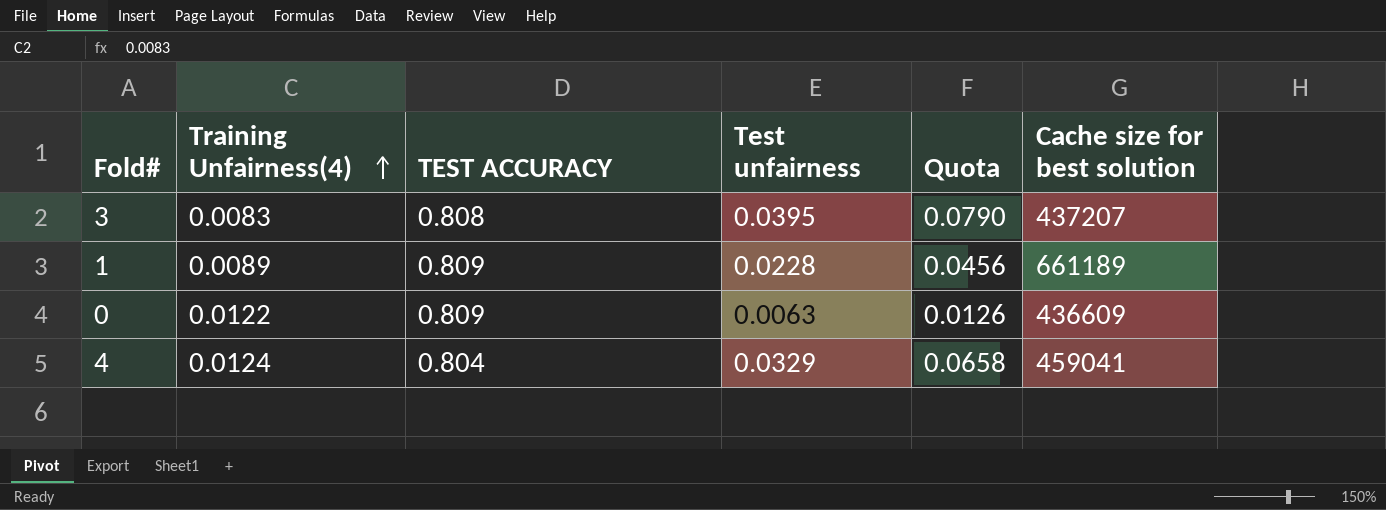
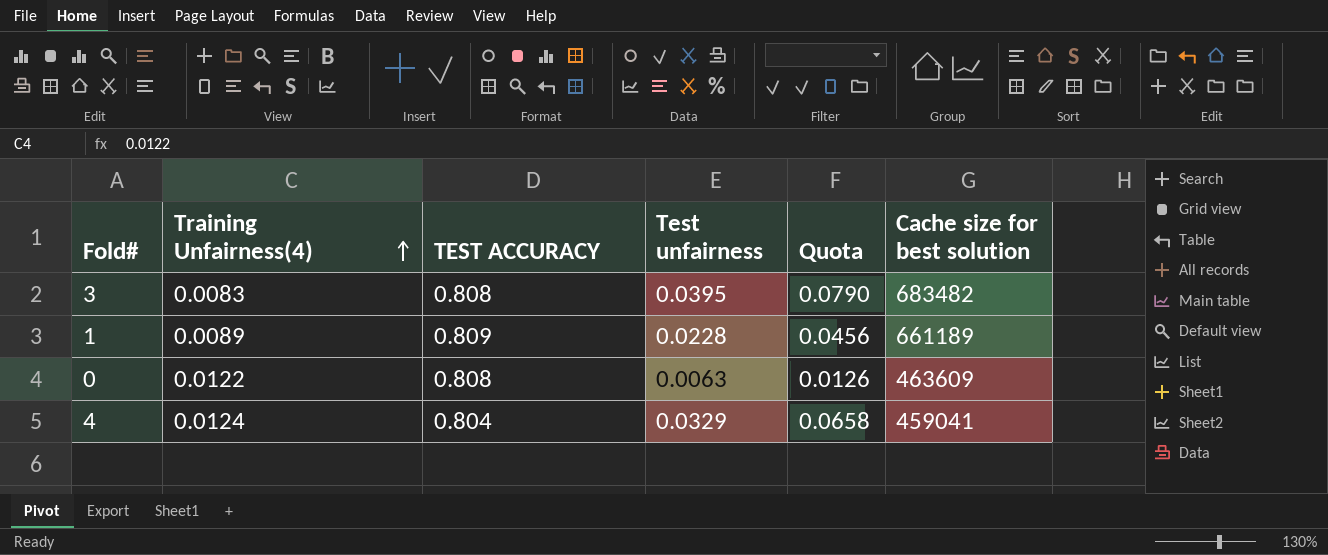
3 | Cache size for best solution: 437207 -> 683482
0 | TEST ACCURACY: 0.809 -> 0.808
0 | Cache size for best solution: 436609 -> 463609

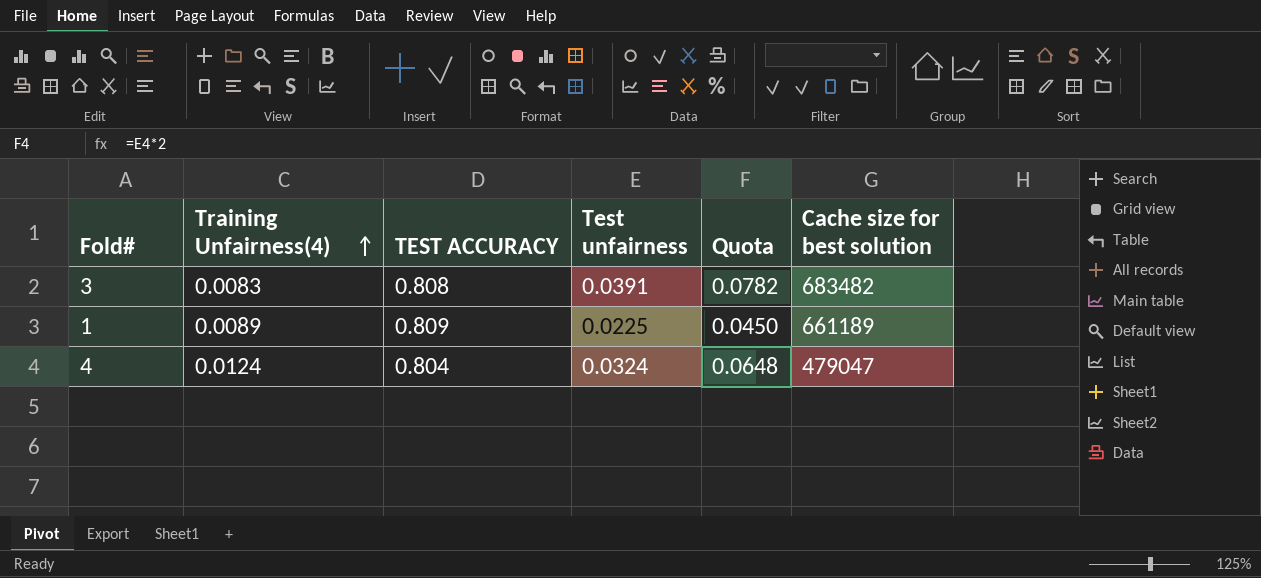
row 0: 0.0122 | 0.808 | 0.0063 | 0.0126 | 463609 -> none
3 | Test unfairness: 0.0395 -> 0.0391
3 | Quota: 0.0790 -> 0.0782
1 | Test unfairness: 0.0228 -> 0.0225
1 | Quota: 0.0456 -> 0.0450
4 | Test unfairness: 0.0329 -> 0.0324
4 | Quota: 0.0658 -> 0.0648
4 | Cache size for best solution: 459041 -> 479047

